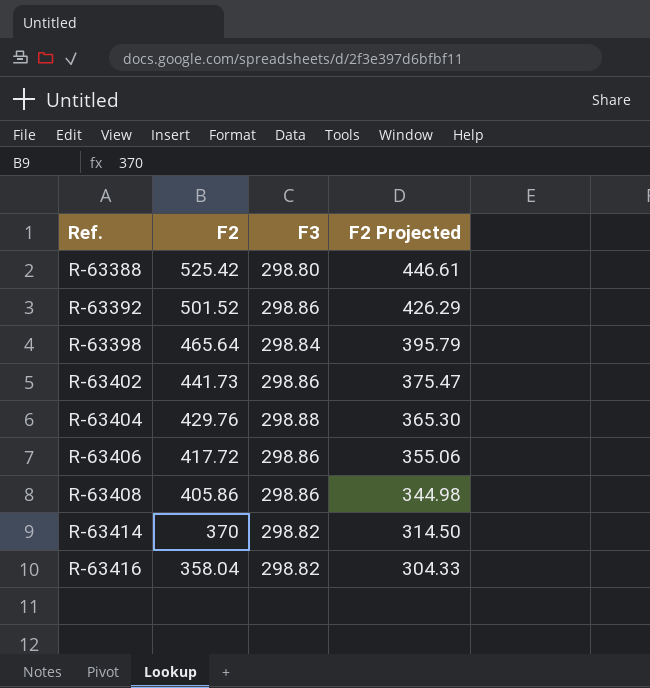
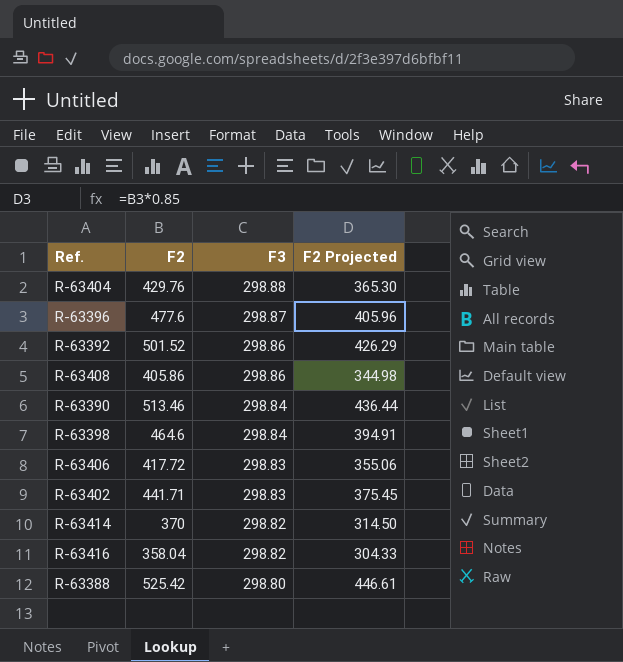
row order: Ref. ascending -> F3 descending
row R-63396: none -> 477.6 | 298.87 | 405.96
row R-63390: none -> 513.46 | 298.84 | 436.44
R-63398 | F2: 465.64 -> 464.6
R-63398 | F2 Projected: 395.79 -> 394.91
R-63406 | F3: 298.86 -> 298.83
R-63402 | F2: 441.73 -> 441.71
R-63402 | F3: 298.86 -> 298.83
R-63402 | F2 Projected: 375.47 -> 375.45

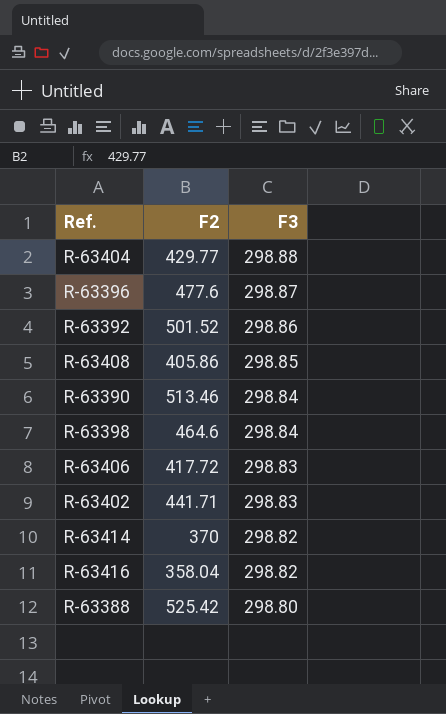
column F2 Projected | formula: [F2] * 0.85 -> none
R-63404 | F2: 429.76 -> 429.77
R-63408 | F3: 298.86 -> 298.85

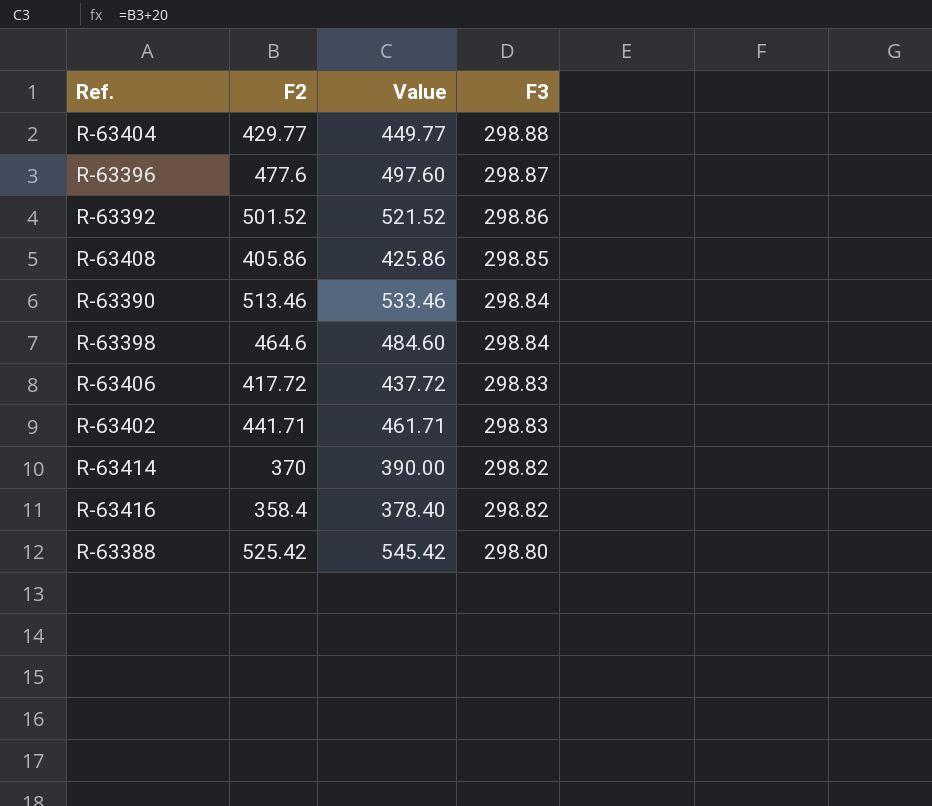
column Value | formula: none -> [F2] + 20
R-63416 | F2: 358.04 -> 358.4

